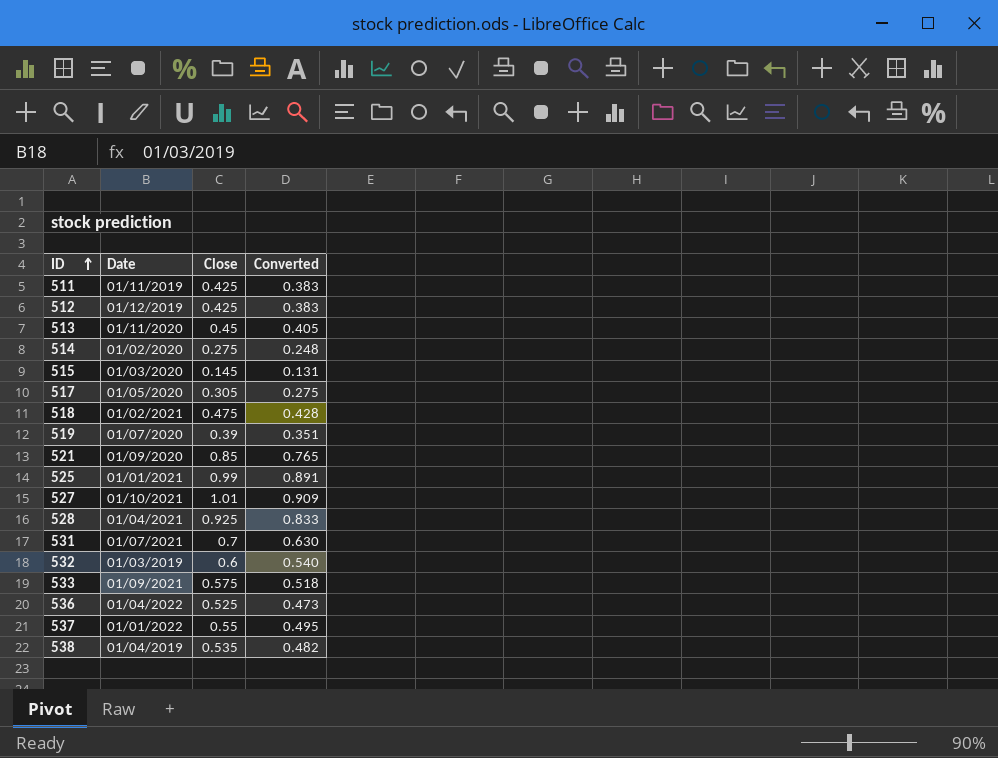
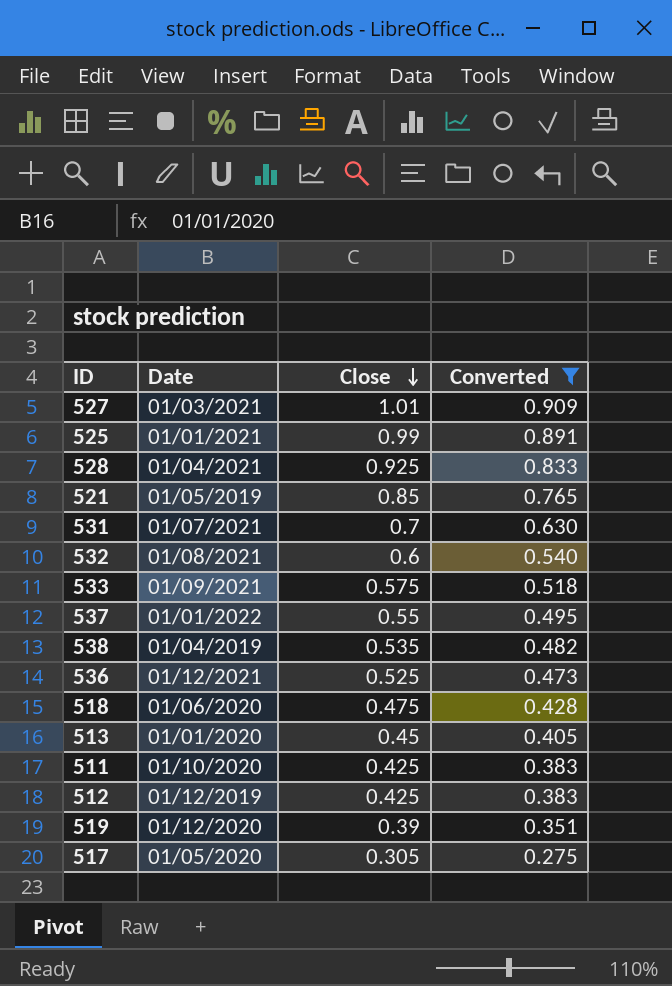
filter: none -> Converted >= 0.275
row order: ID ascending -> Close descending
527 | Date: 01/10/2021 -> 01/03/2021
521 | Date: 01/09/2020 -> 01/05/2019
532 | Date: 01/03/2019 -> 01/08/2021
536 | Date: 01/04/2022 -> 01/12/2021
518 | Date: 01/02/2021 -> 01/06/2020
513 | Date: 01/11/2020 -> 01/01/2020
511 | Date: 01/11/2019 -> 01/10/2020
519 | Date: 01/07/2020 -> 01/12/2020

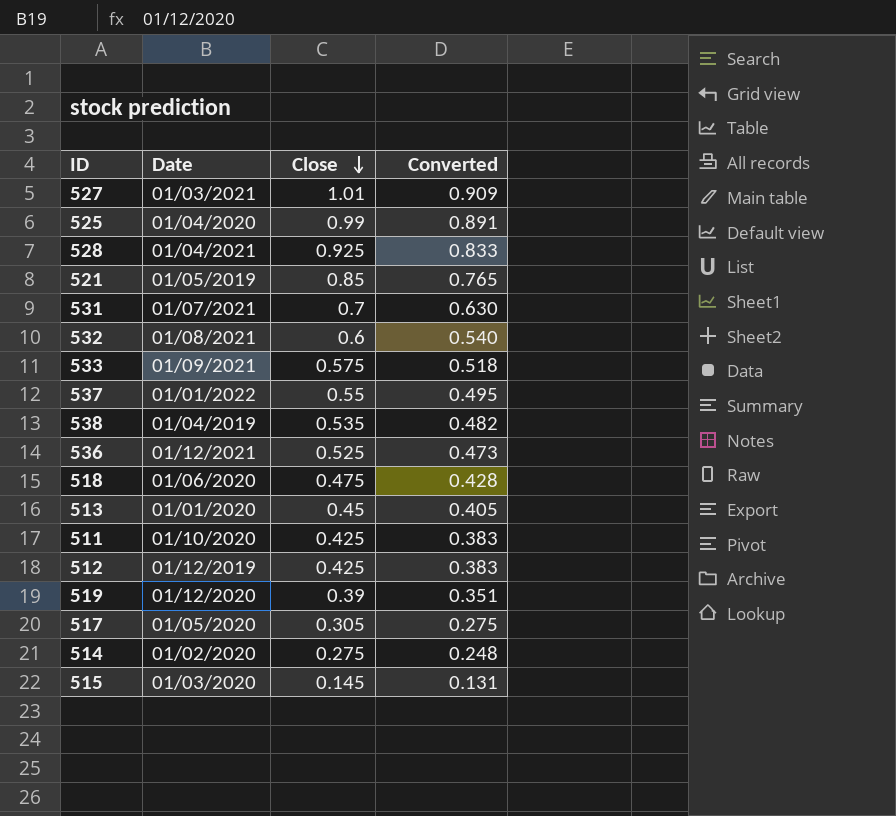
filter: Converted >= 0.275 -> none
525 | Date: 01/01/2021 -> 01/04/2020

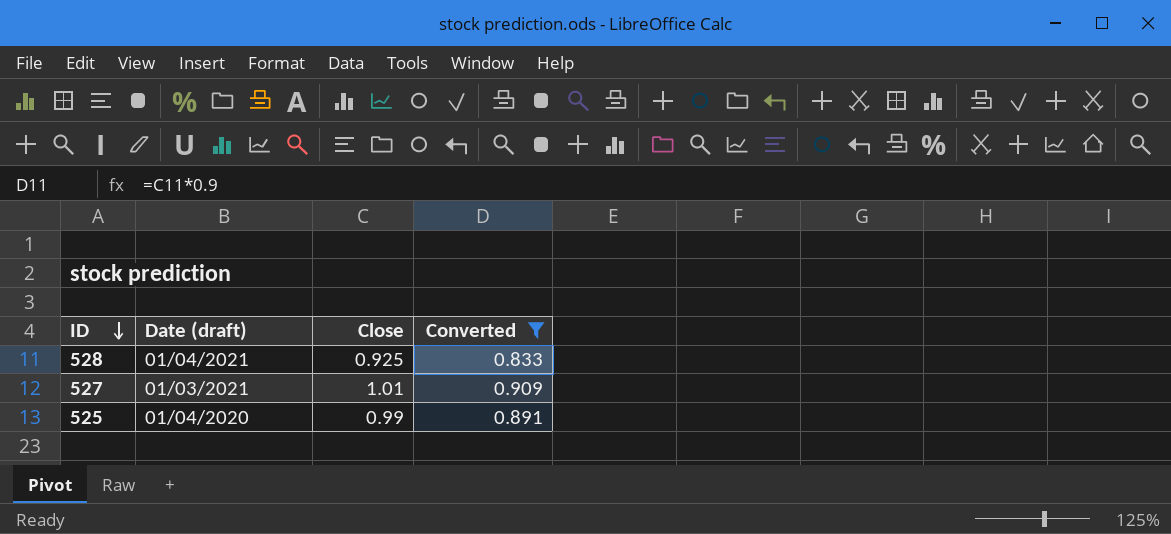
filter: none -> Converted >= 0.833
row order: Close descending -> ID descending
column name: Date -> Date (draft)

